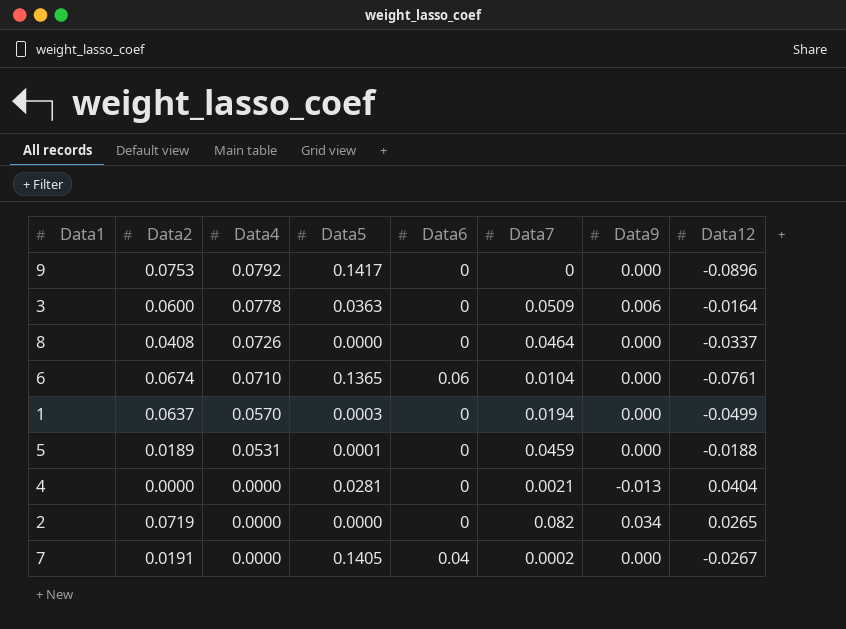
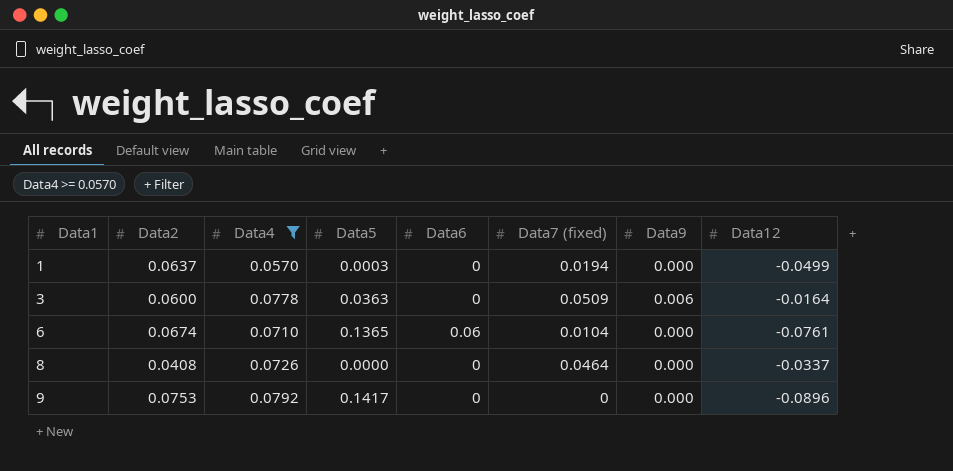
filter: none -> Data4 >= 0.0570
row order: Data4 descending -> Data1 ascending
column name: Data7 -> Data7 (fixed)

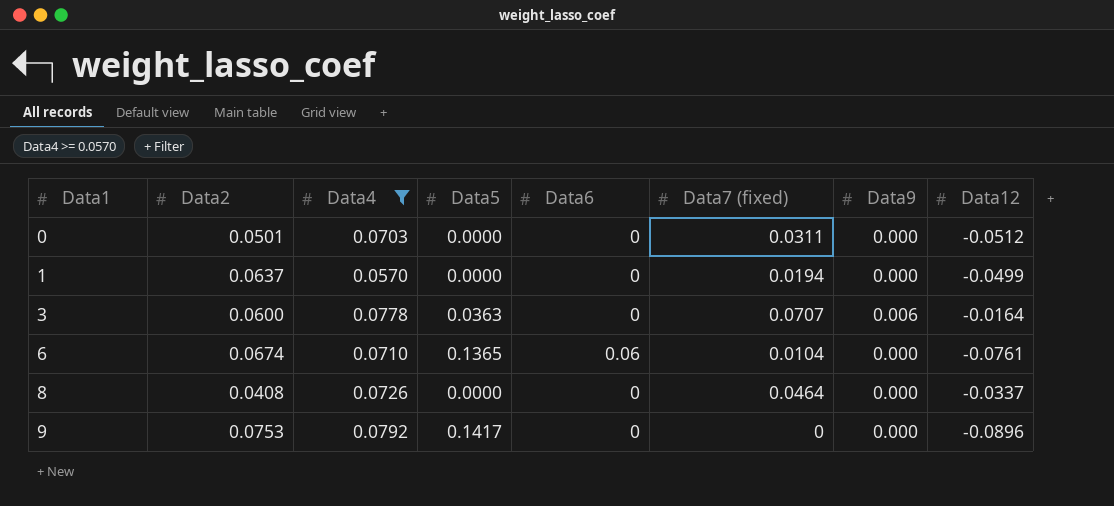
row 0: none -> 0.0501 | 0.0703 | 0.0000 | 0 | 0.0311 | 0.000 | -0.0512
1 | Data5: 0.0003 -> 0.0000
3 | Data7 (fixed): 0.0509 -> 0.0707

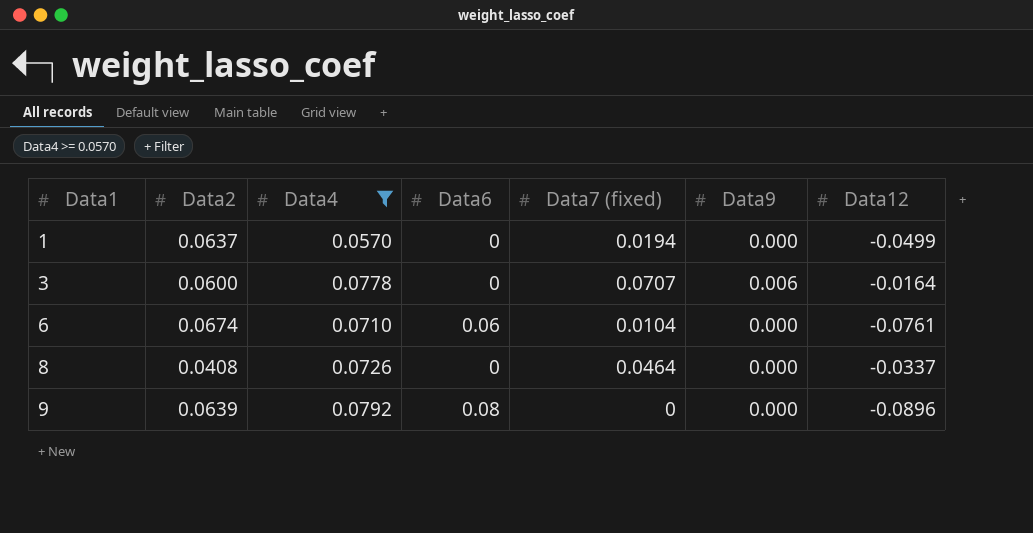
column Data5 | position: 4 -> none
row 0: 0.0501 | 0.0703 | 0.0000 | 0 | 0.0311 | 0.000 | -0.0512 -> none
9 | Data2: 0.0753 -> 0.0639
9 | Data6: 0 -> 0.08

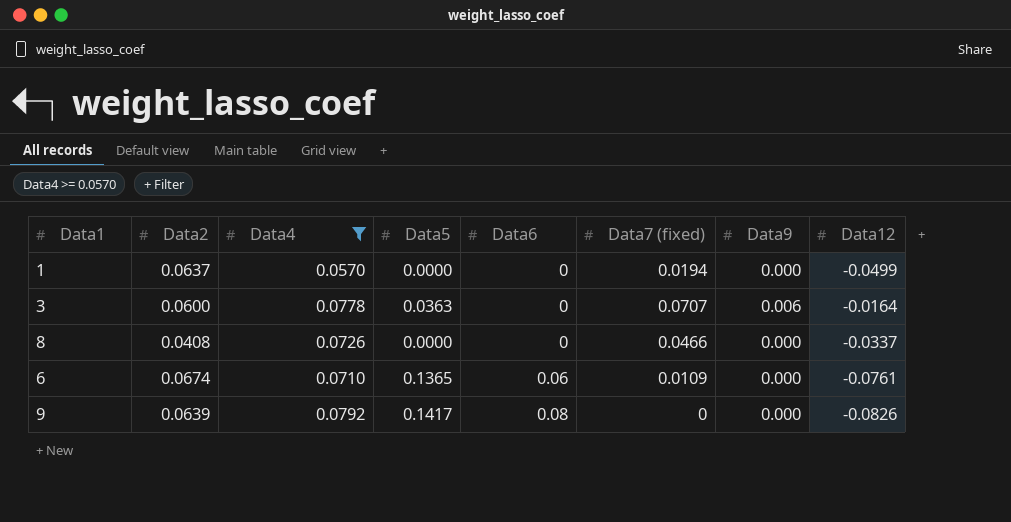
row order: Data1 ascending -> Data6 ascending
column Data5 | position: none -> 4
8 | Data7 (fixed): 0.0464 -> 0.0466
6 | Data7 (fixed): 0.0104 -> 0.0109
9 | Data12: -0.0896 -> -0.0826

